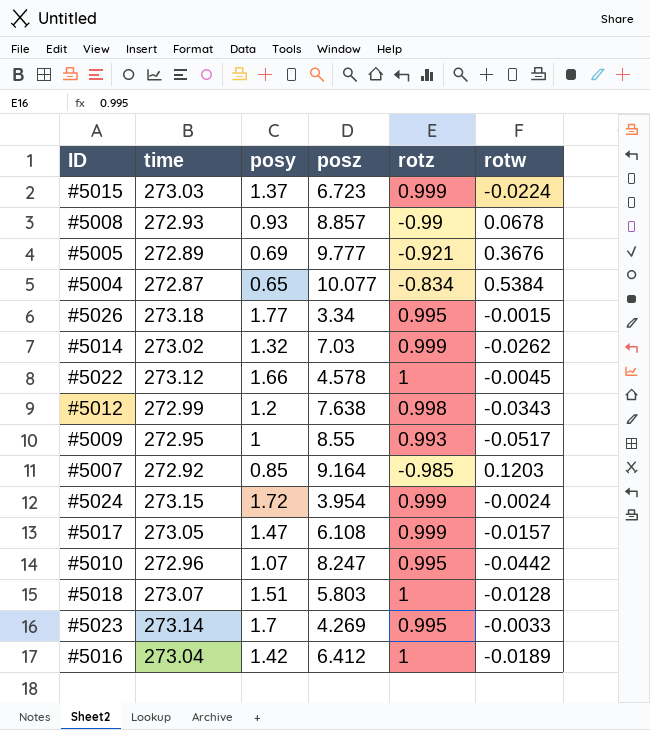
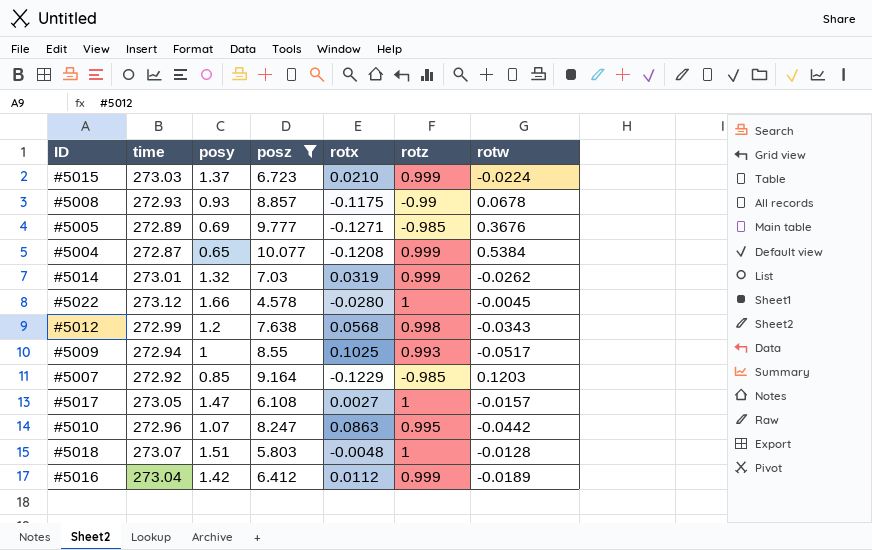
filter: none -> posz >= 4.578
column rotx | position: none -> 5
#5005 | rotz: -0.921 -> -0.985
#5004 | rotz: -0.834 -> 0.999
#5014 | time: 273.02 -> 273.01
#5009 | time: 272.95 -> 272.94
#5017 | rotz: 0.999 -> 1
#5016 | rotz: 1 -> 0.999

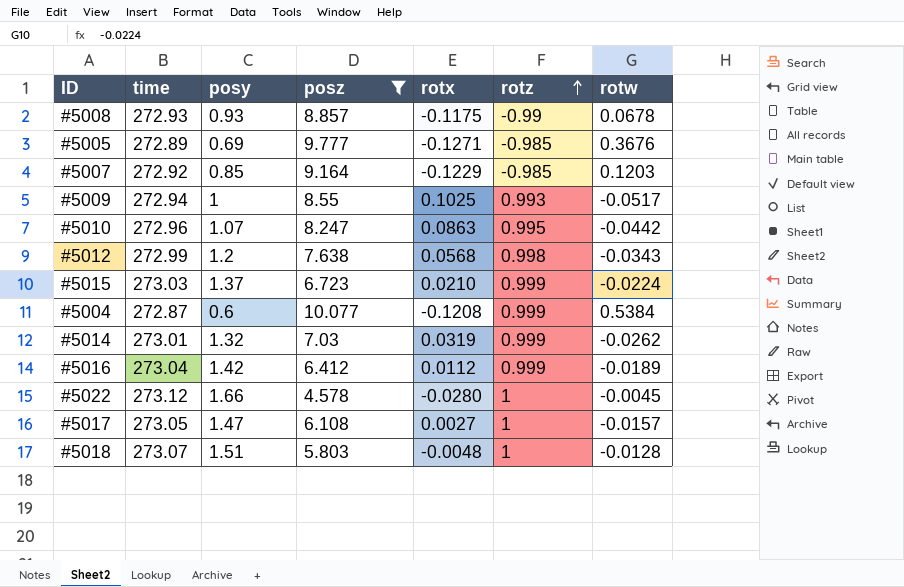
row order: none -> rotz ascending
#5004 | posy: 0.65 -> 0.6

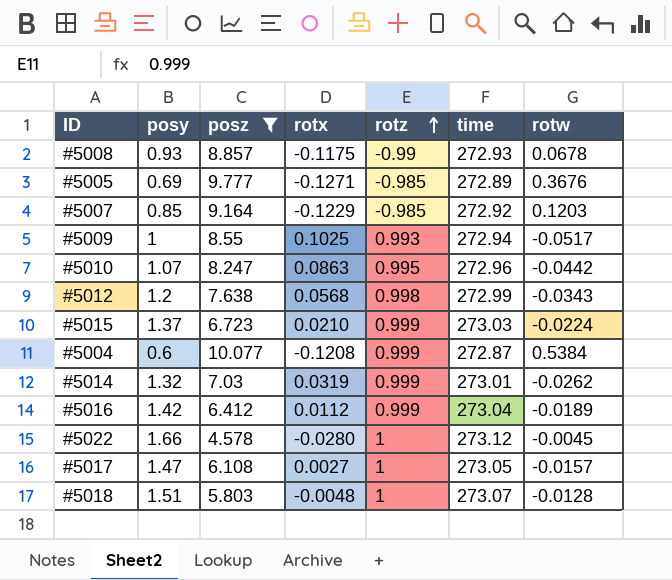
column time | position: 2 -> 6

